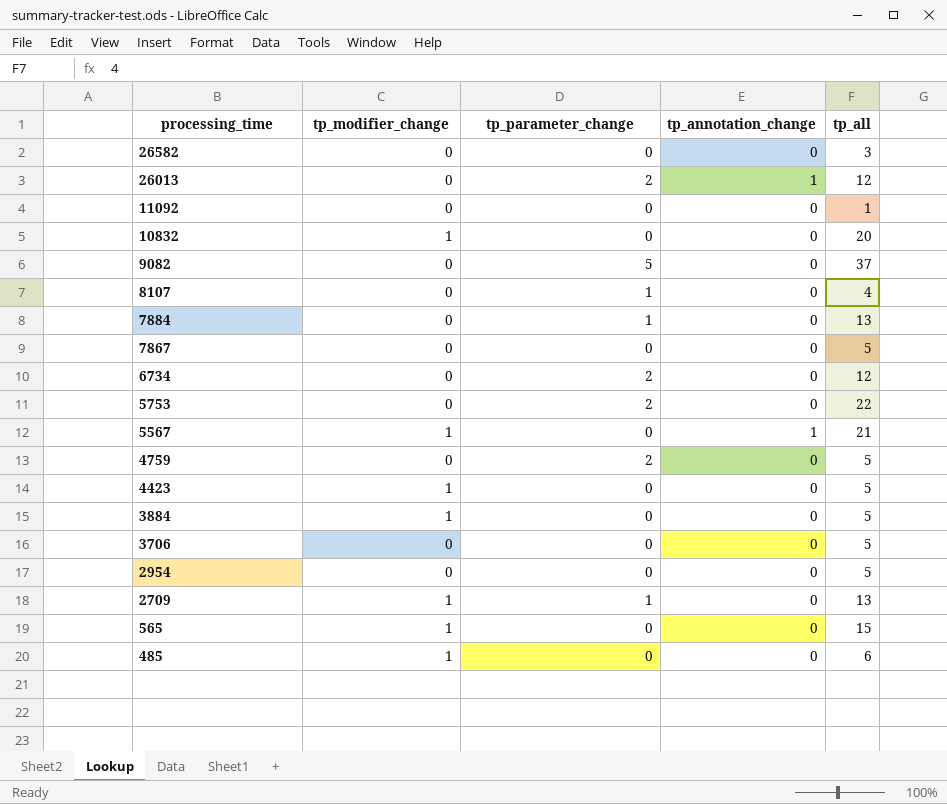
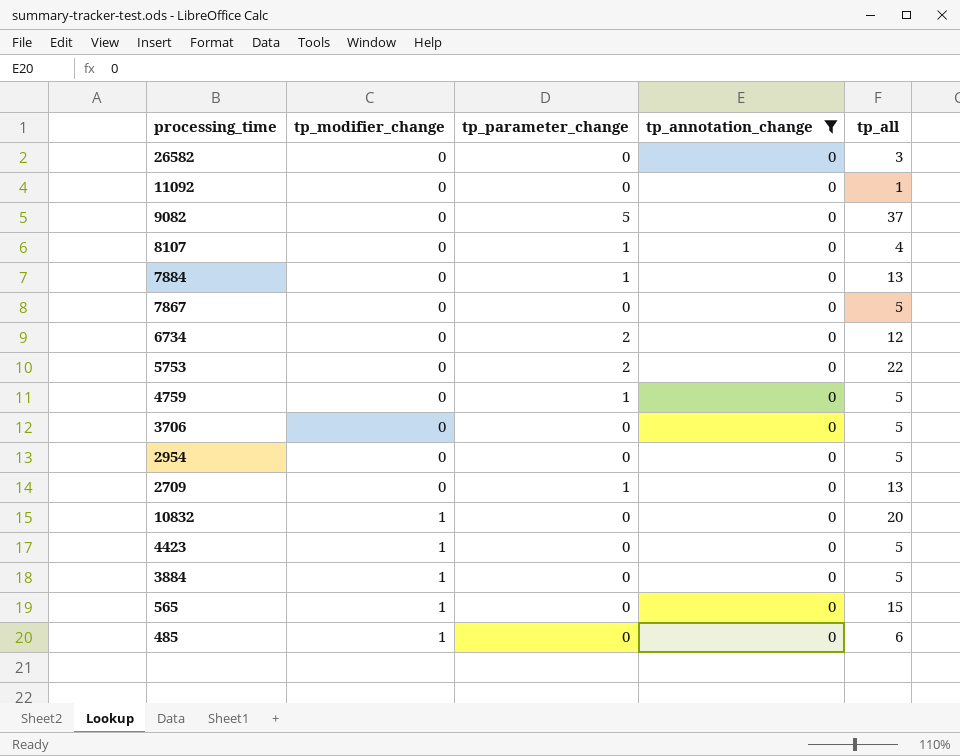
filter: none -> tp_annotation_change = 0
row order: processing_time descending -> tp_modifier_change ascending
4759 | tp_parameter_change: 2 -> 1
2709 | tp_modifier_change: 1 -> 0

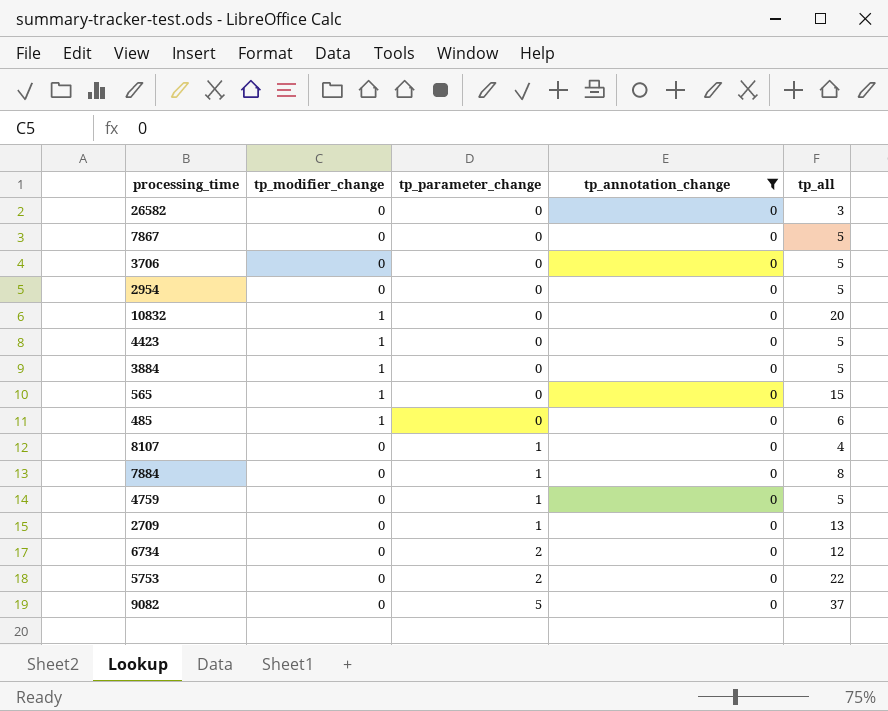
row order: tp_modifier_change ascending -> tp_parameter_change ascending
row 11092: 0 | 0 | 0 | 1 -> none
7884 | tp_all: 13 -> 8

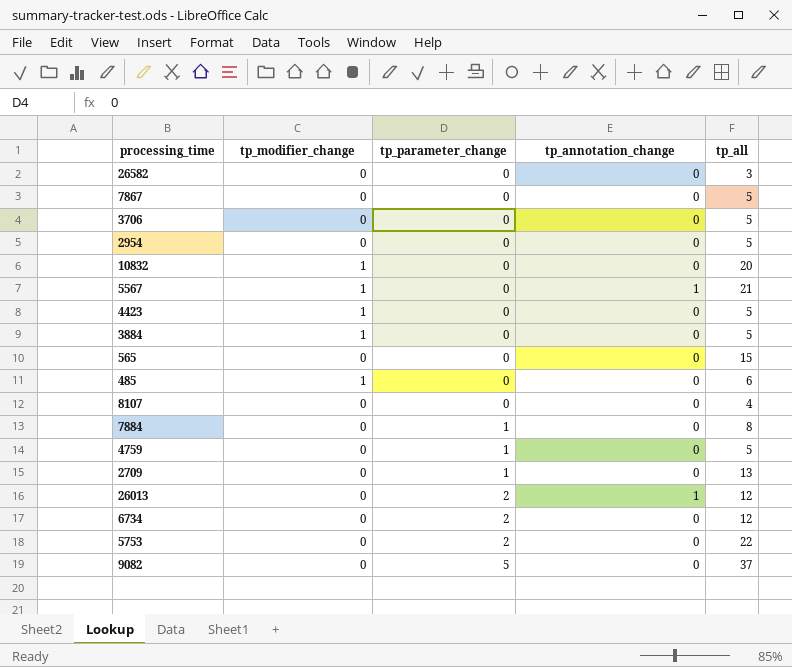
filter: tp_annotation_change = 0 -> none
565 | tp_modifier_change: 1 -> 0
8107 | tp_parameter_change: 1 -> 0

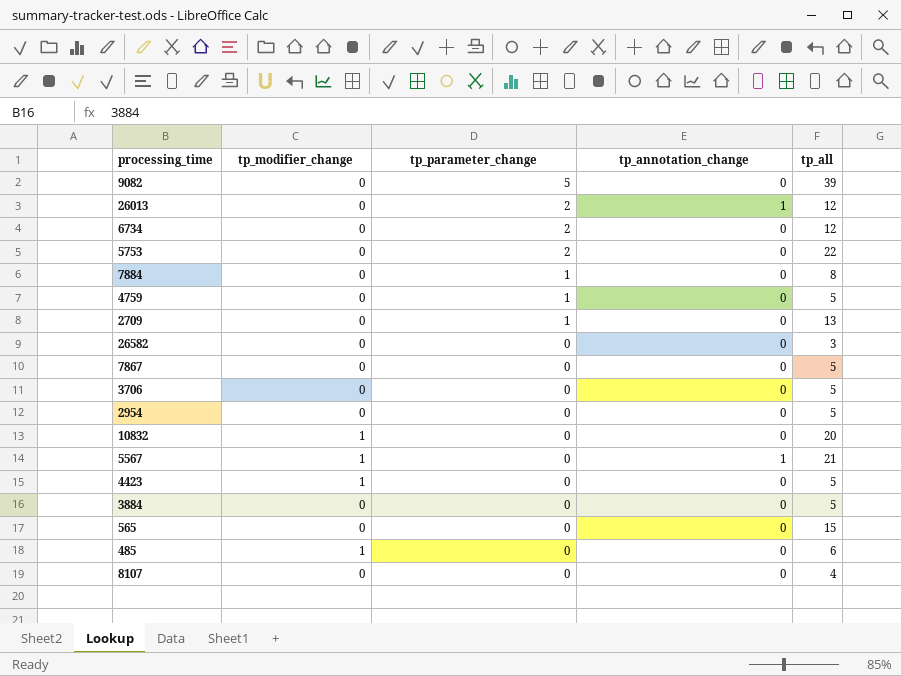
row order: tp_parameter_change ascending -> tp_parameter_change descending
9082 | tp_all: 37 -> 39
3884 | tp_modifier_change: 1 -> 0

